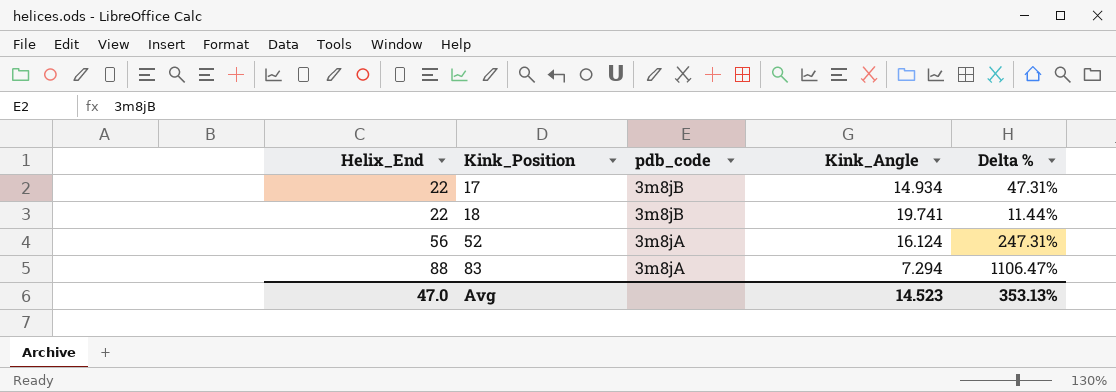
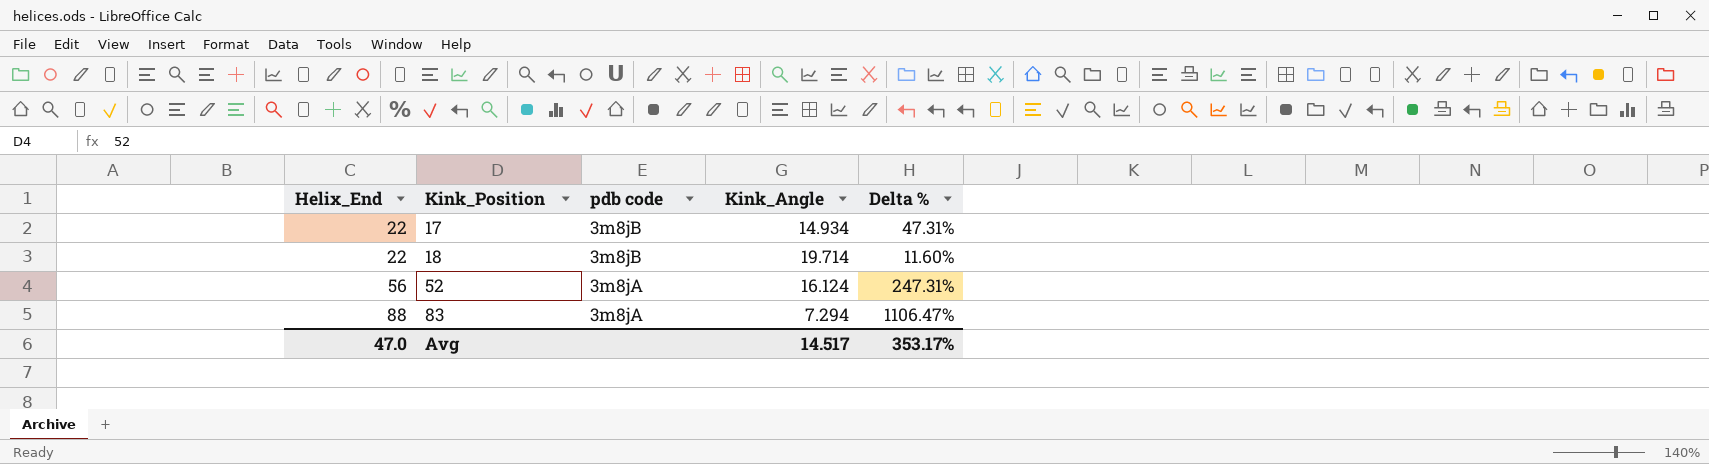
column name: pdb_code -> pdb code
18 | Kink_Angle: 19.741 -> 19.714
18 | Delta %: 11.44% -> 11.60%
Avg | Kink_Angle: 14.523 -> 14.517
Avg | Delta %: 353.13% -> 353.17%

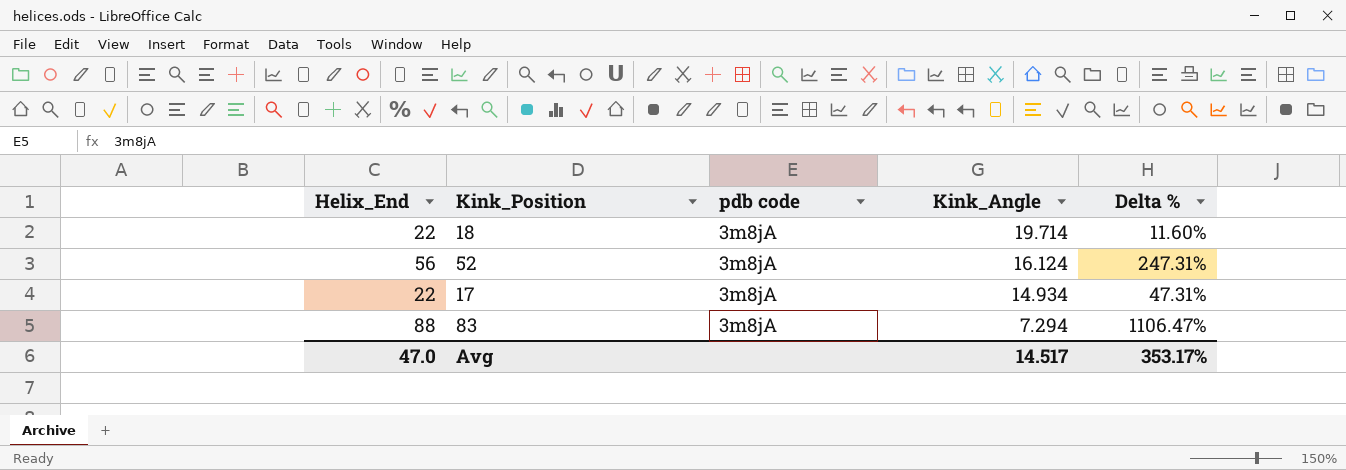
row order: Helix_End ascending -> Kink_Angle descending
18 | pdb code: 3m8jB -> 3m8jA
17 | pdb code: 3m8jB -> 3m8jA

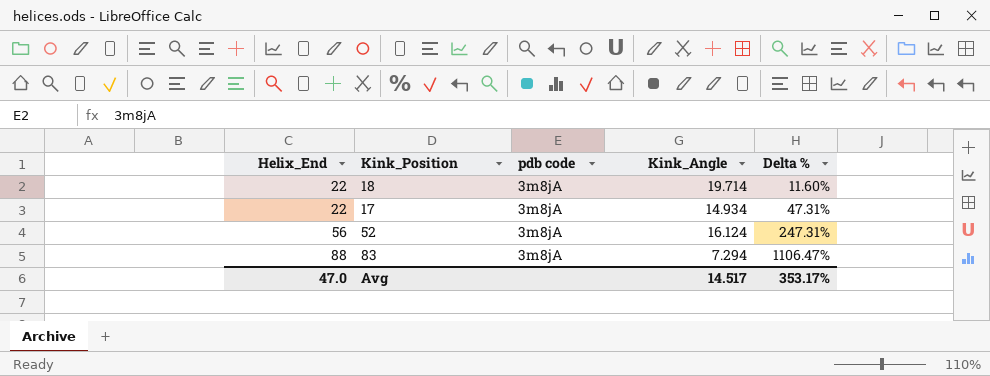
row order: Kink_Angle descending -> Helix_End ascending

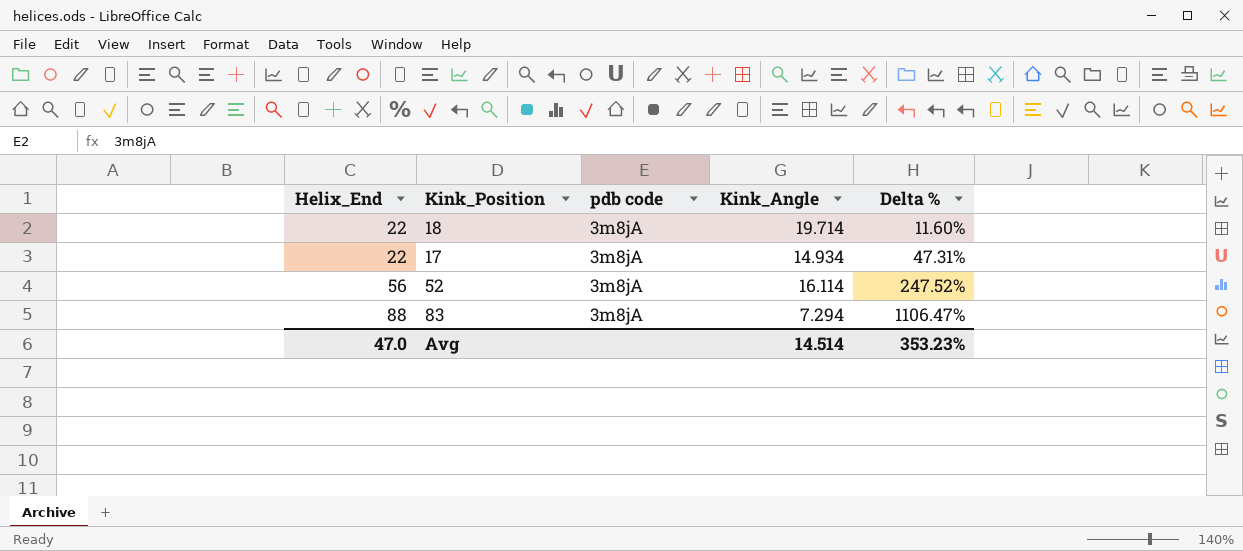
52 | Kink_Angle: 16.124 -> 16.114
52 | Delta %: 247.31% -> 247.52%
Avg | Kink_Angle: 14.517 -> 14.514
Avg | Delta %: 353.17% -> 353.23%

